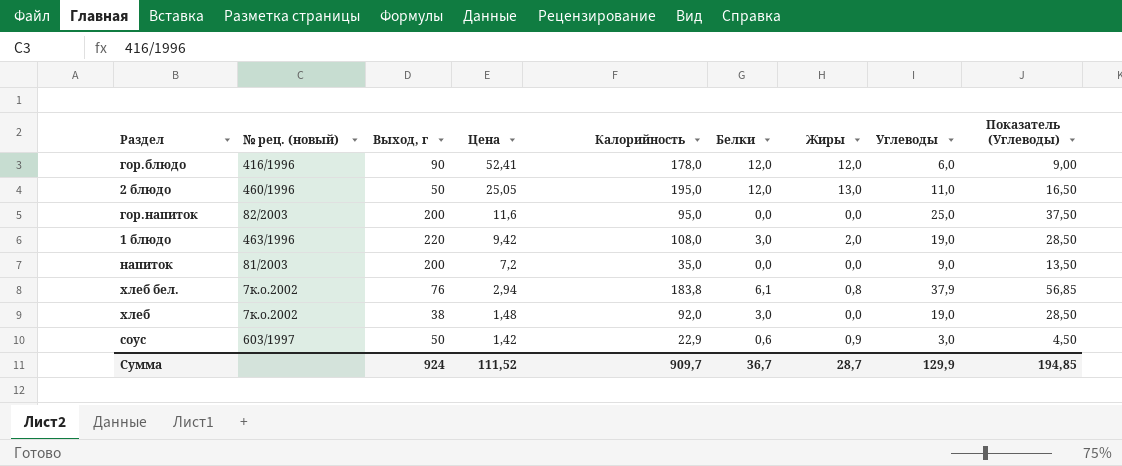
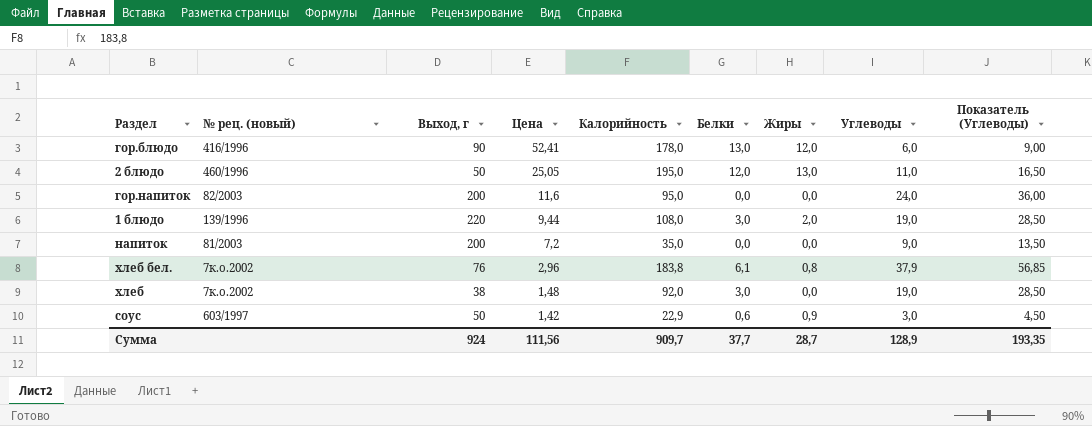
гор.блюдо | Белки: 12,0 -> 13,0
гор.напиток | Углеводы: 25,0 -> 24,0
гор.напиток | Показатель (Углеводы): 37,50 -> 36,00
1 блюдо | № рец. (новый): 463/1996 -> 139/1996
1 блюдо | Цена: 9,42 -> 9,44
хлеб бел. | Цена: 2,94 -> 2,96
Сумма | Цена: 111,52 -> 111,56
Сумма | Белки: 36,7 -> 37,7
Сумма | Углеводы: 129,9 -> 128,9
Сумма | Показатель (Углеводы): 194,85 -> 193,35

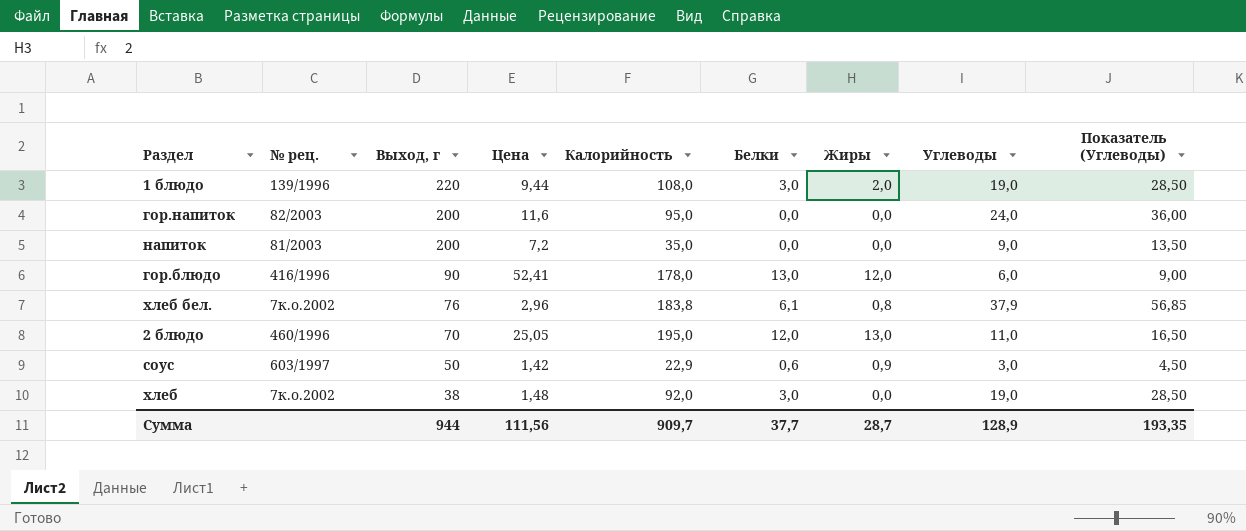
row order: Цена descending -> Выход, г descending
column name: № рец. (новый) -> № рец.
2 блюдо | Выход, г: 50 -> 70
Сумма | Выход, г: 924 -> 944

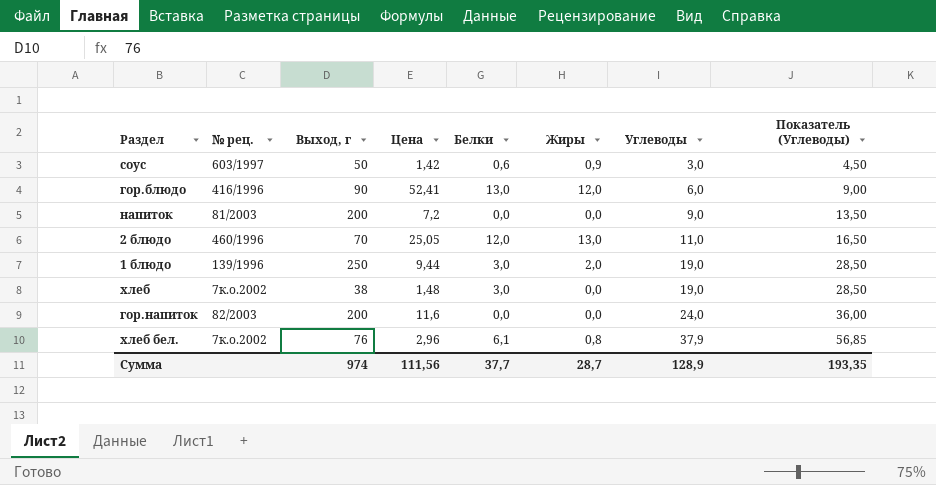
row order: Выход, г descending -> Углеводы ascending
column Калорийность | position: 5 -> none
1 блюдо | Выход, г: 220 -> 250
Сумма | Выход, г: 944 -> 974

